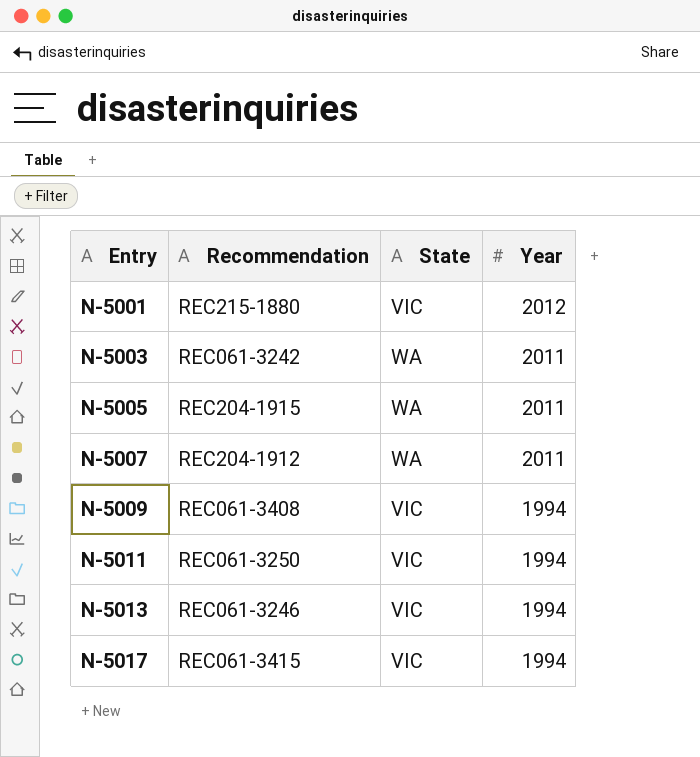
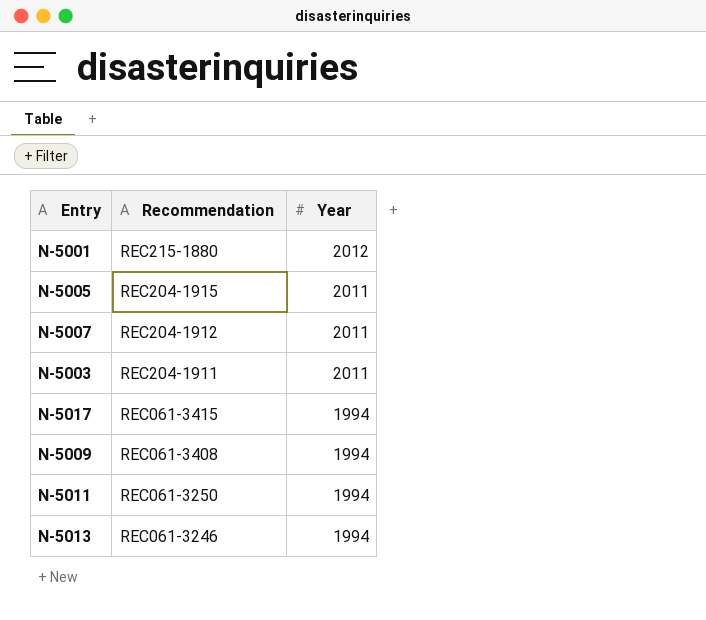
row order: Entry ascending -> Recommendation descending
column State | position: 3 -> none
N-5003 | Recommendation: REC061-3242 -> REC204-1911

